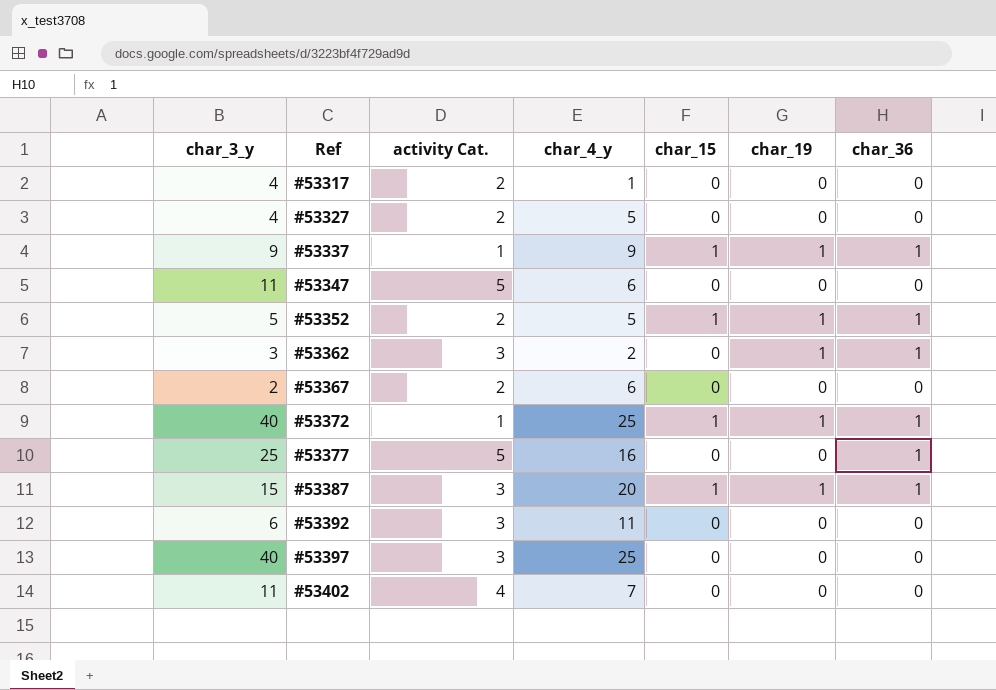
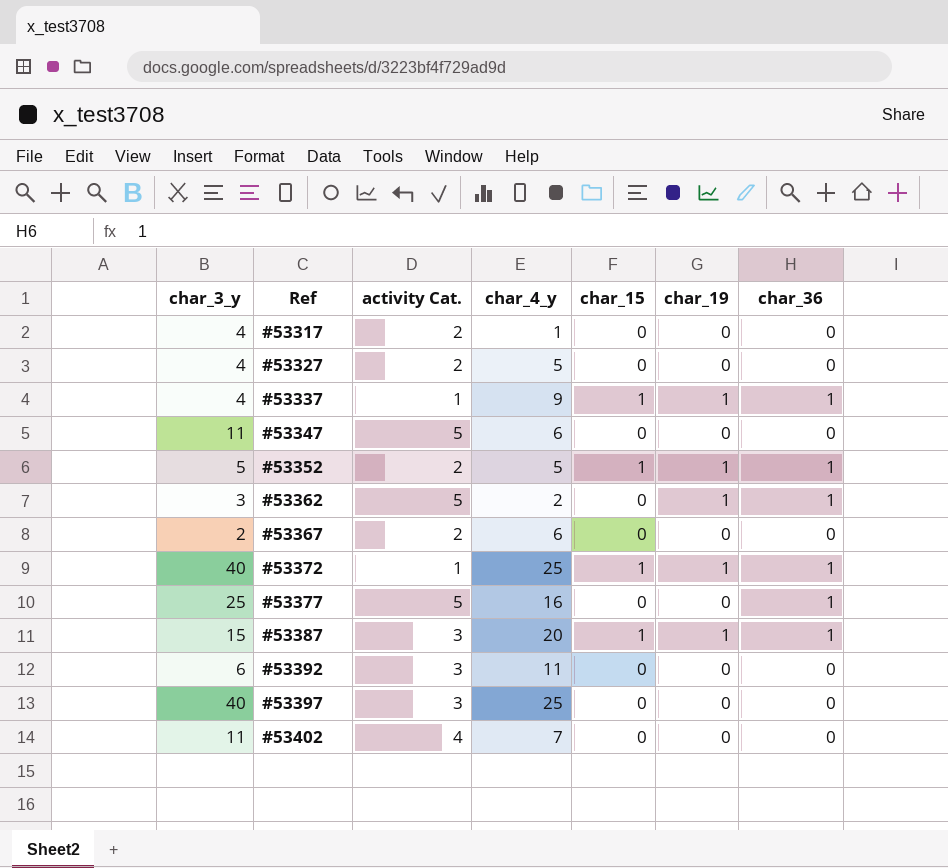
#53337 | char_3_y: 9 -> 4
#53362 | activity Cat.: 3 -> 5

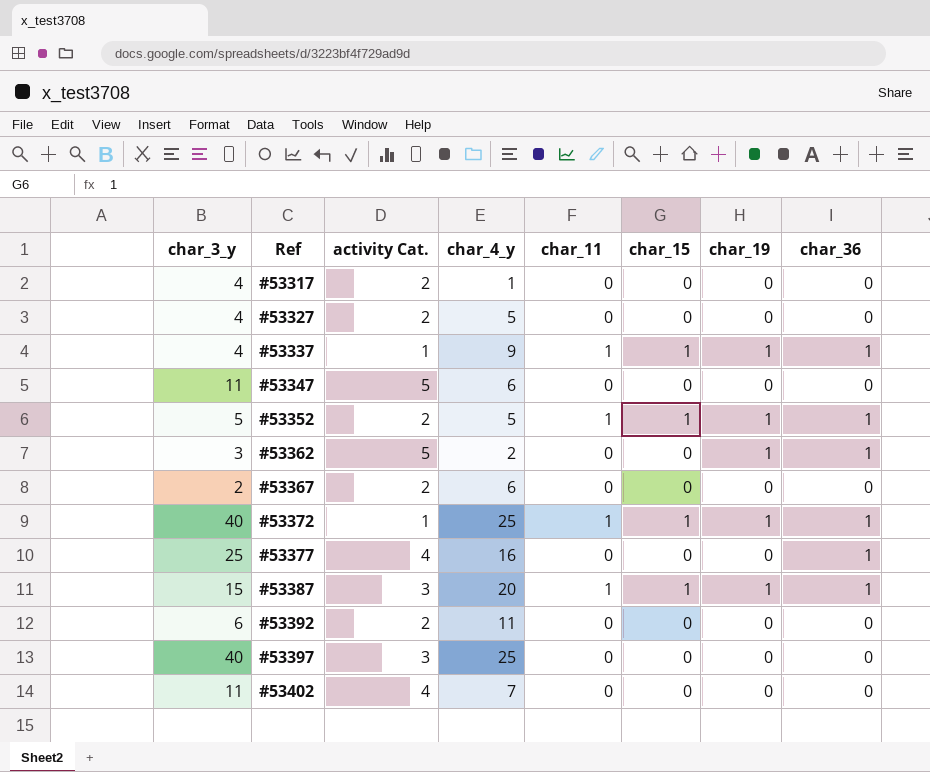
column char_11 | position: none -> 5
#53377 | activity Cat.: 5 -> 4
#53392 | activity Cat.: 3 -> 2

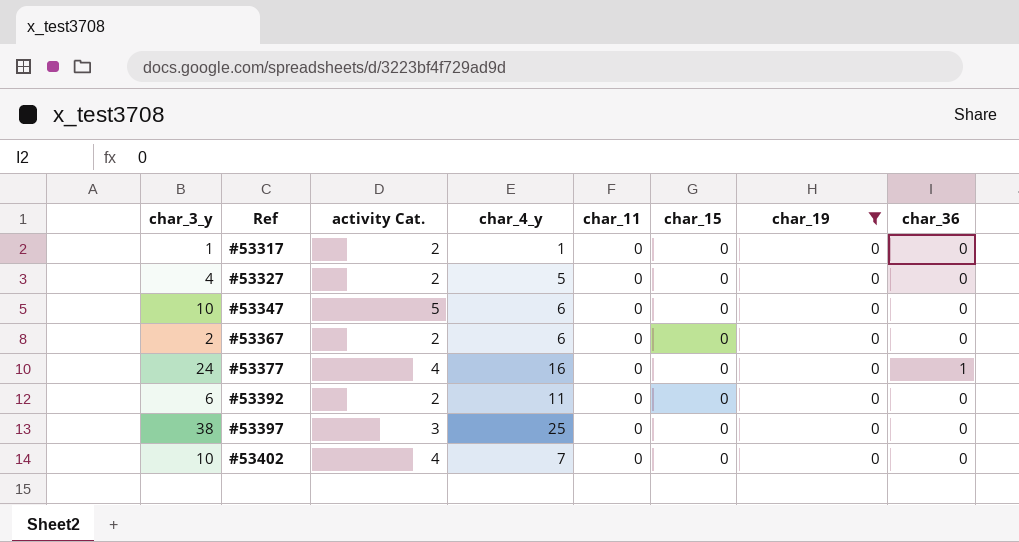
filter: none -> char_19 = 0
#53317 | char_3_y: 4 -> 1
#53347 | char_3_y: 11 -> 10
#53377 | char_3_y: 25 -> 24
#53397 | char_3_y: 40 -> 38
#53402 | char_3_y: 11 -> 10

